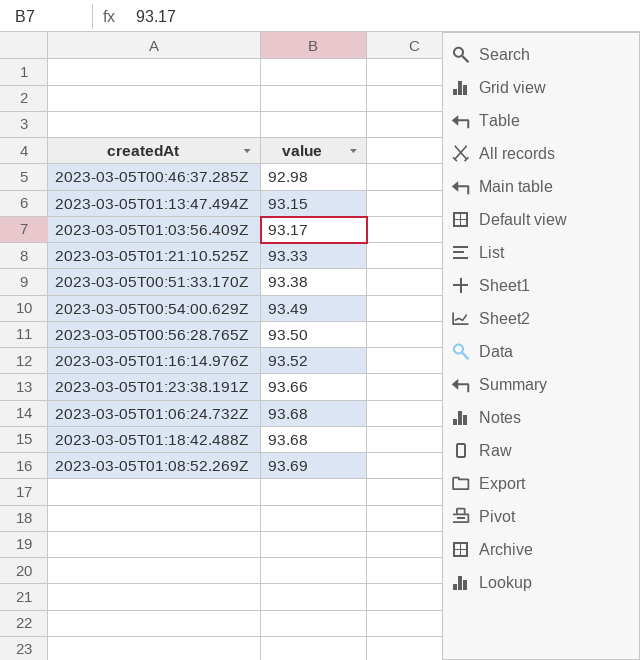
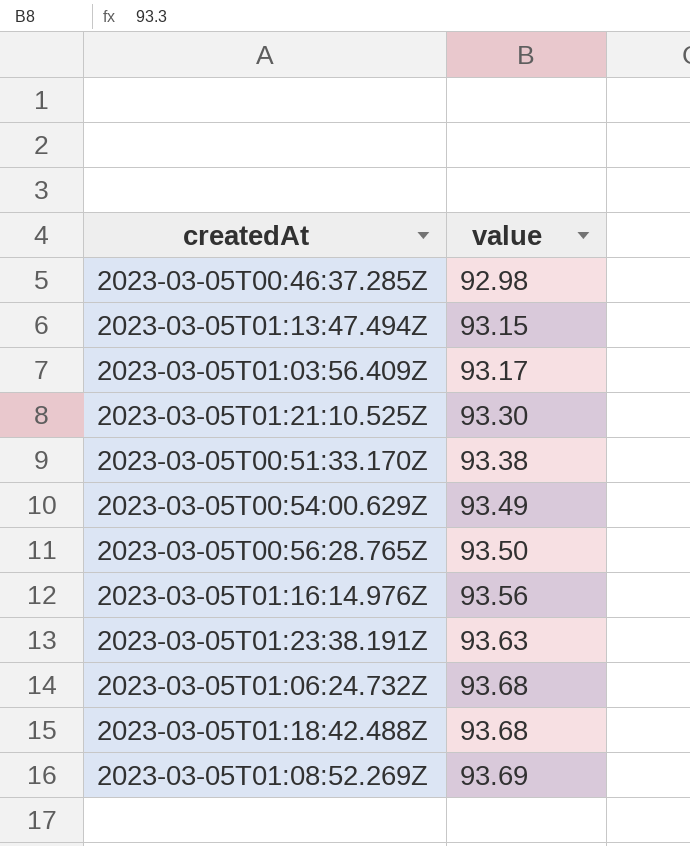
2023-03-05T01:21:10.525Z | value: 93.33 -> 93.30
2023-03-05T01:16:14.976Z | value: 93.52 -> 93.56
2023-03-05T01:23:38.191Z | value: 93.66 -> 93.63

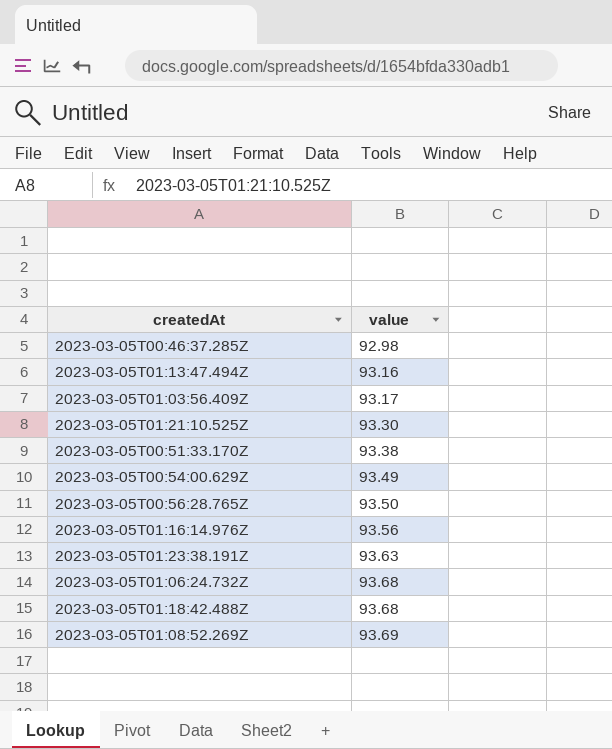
2023-03-05T01:13:47.494Z | value: 93.15 -> 93.16

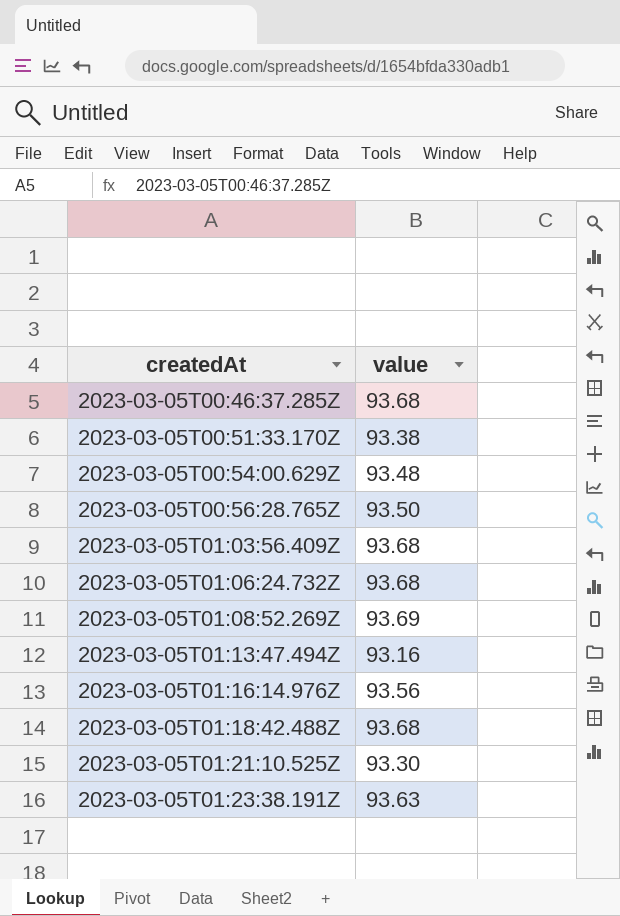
row order: value ascending -> createdAt ascending
2023-03-05T00:46:37.285Z | value: 92.98 -> 93.68
2023-03-05T00:54:00.629Z | value: 93.49 -> 93.48
2023-03-05T01:03:56.409Z | value: 93.17 -> 93.68

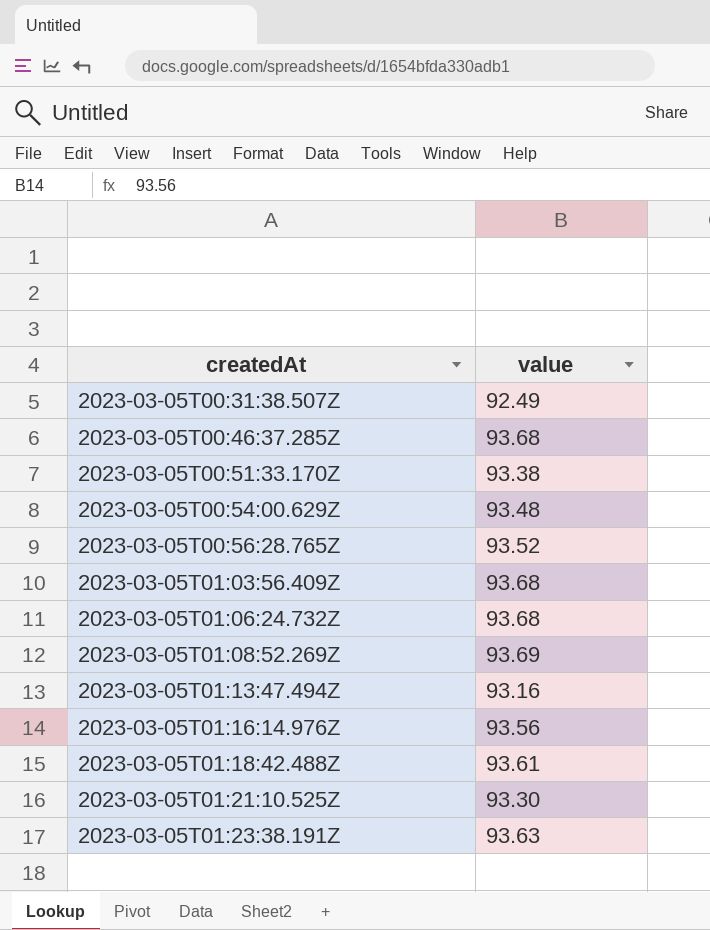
row 2023-03-05T00:31:38.507Z: none -> 92.49
2023-03-05T00:56:28.765Z | value: 93.50 -> 93.52
2023-03-05T01:18:42.488Z | value: 93.68 -> 93.61

